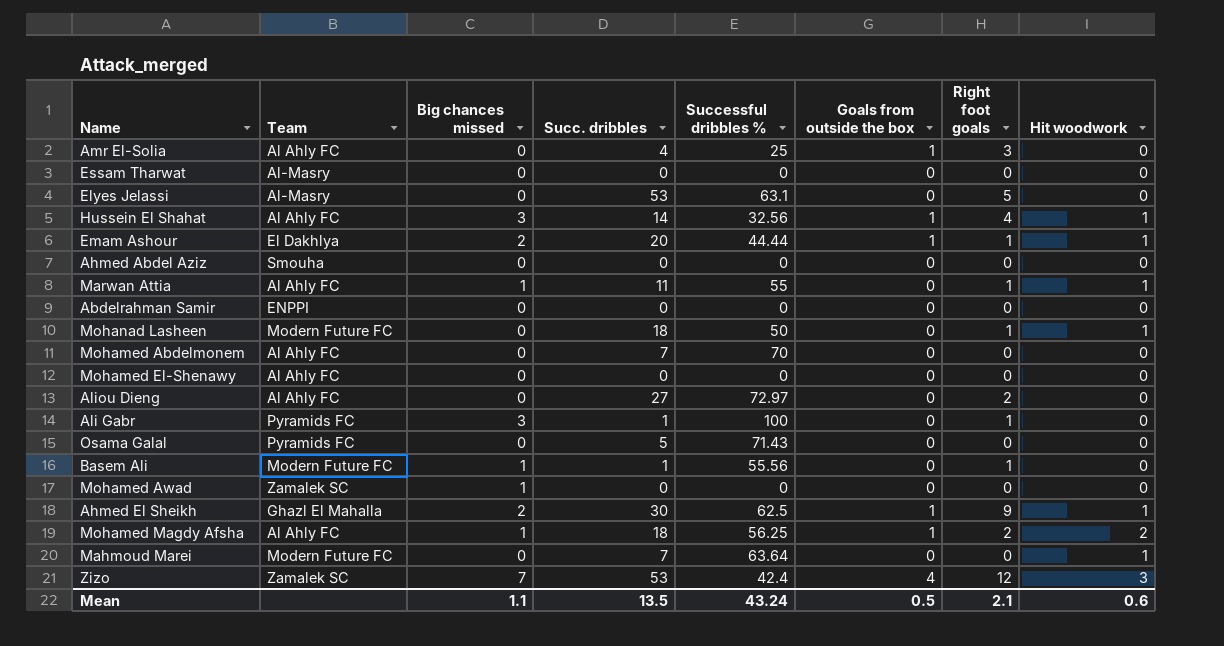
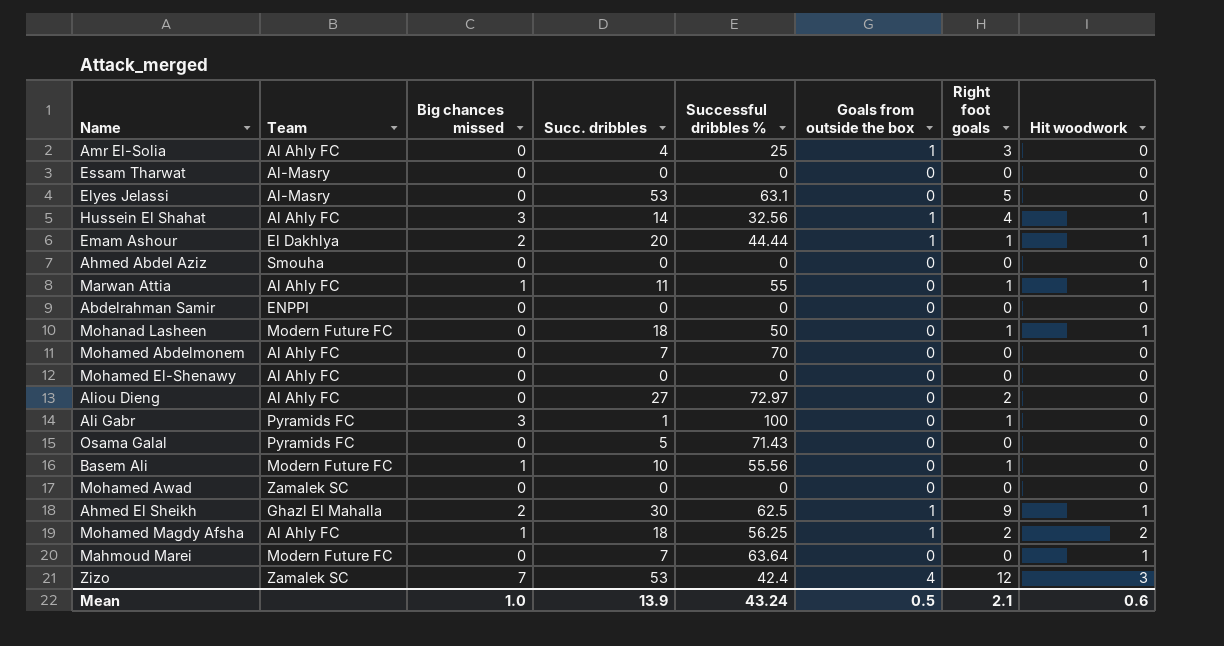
Basem Ali | Succ. dribbles: 1 -> 10
Mohamed Awad | Big chances missed: 1 -> 0
Mean | Big chances missed: 1.1 -> 1.0
Mean | Succ. dribbles: 13.5 -> 13.9

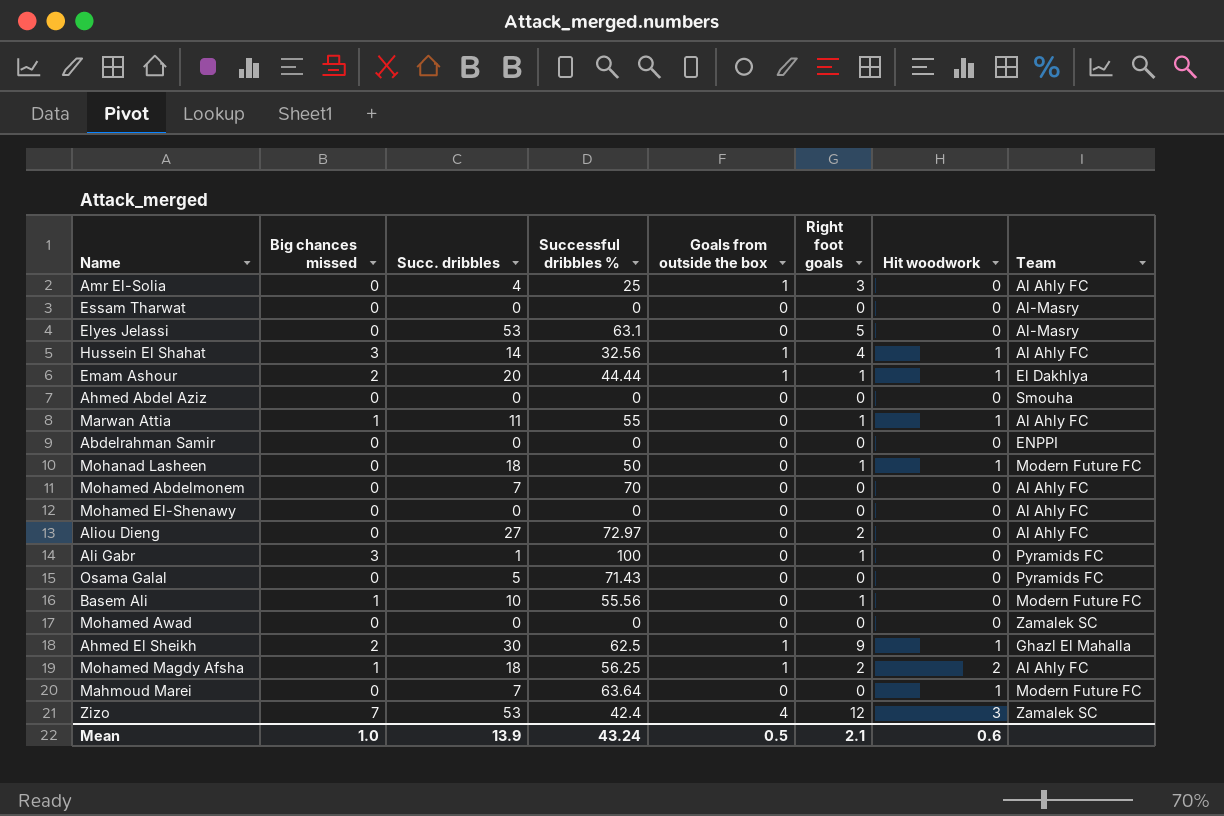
column Team | position: 2 -> 8

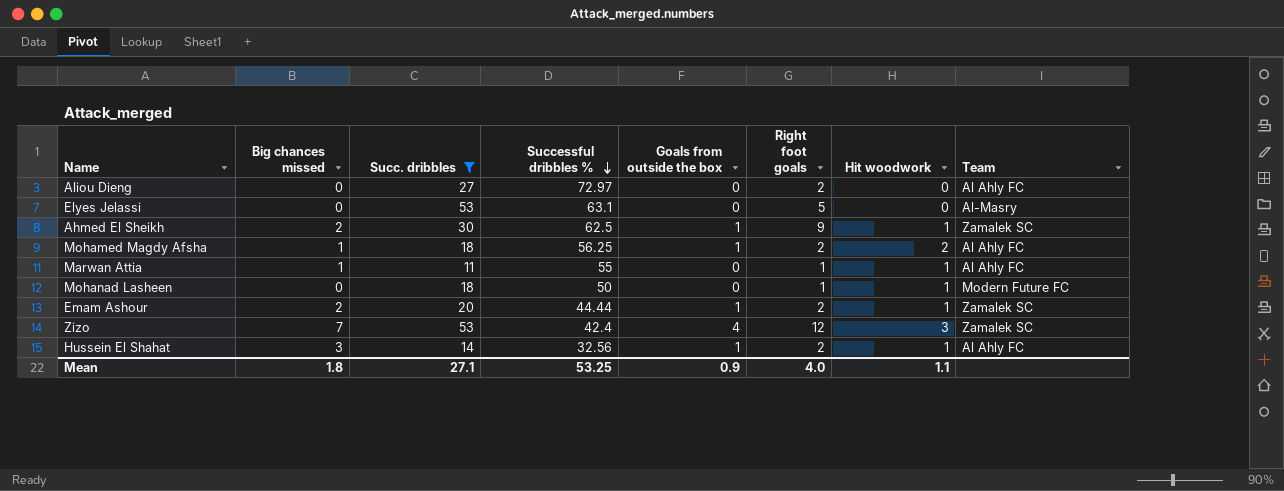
filter: none -> Succ. dribbles >= 11
row order: none -> Successful dribbles % descending
Ahmed El Sheikh | Team: Ghazl El Mahalla -> Zamalek SC
Emam Ashour | Right foot goals: 1 -> 2
Emam Ashour | Team: El Dakhlya -> Zamalek SC
Hussein El Shahat | Right foot goals: 4 -> 2
Mean | Big chances missed: 1.0 -> 1.8
Mean | Succ. dribbles: 13.9 -> 27.1
Mean | Successful dribbles %: 43.24 -> 53.25
Mean | Goals from outside the box: 0.5 -> 0.9
Mean | Right foot goals: 2.1 -> 4.0
Mean | Hit woodwork: 0.6 -> 1.1

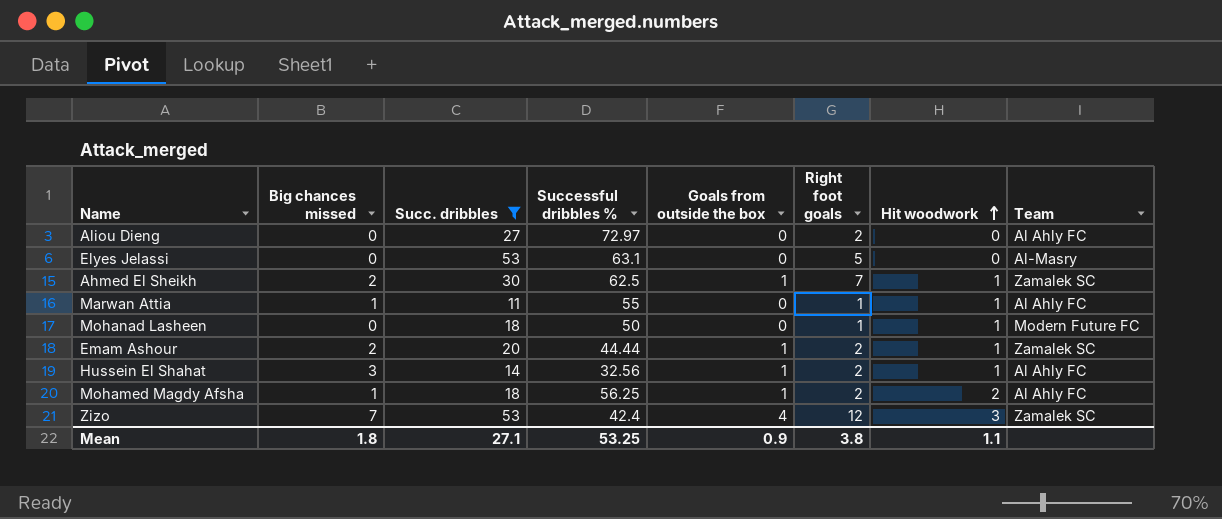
row order: Successful dribbles % descending -> Hit woodwork ascending
Ahmed El Sheikh | Right foot goals: 9 -> 7
Mean | Right foot goals: 4.0 -> 3.8

